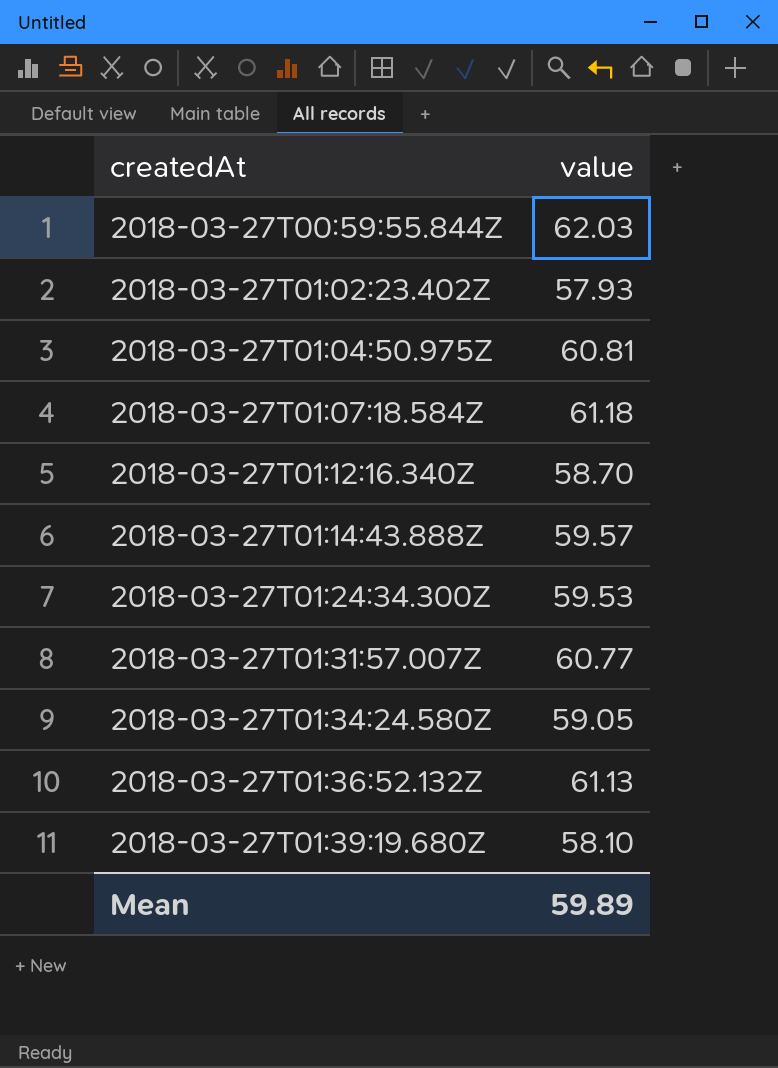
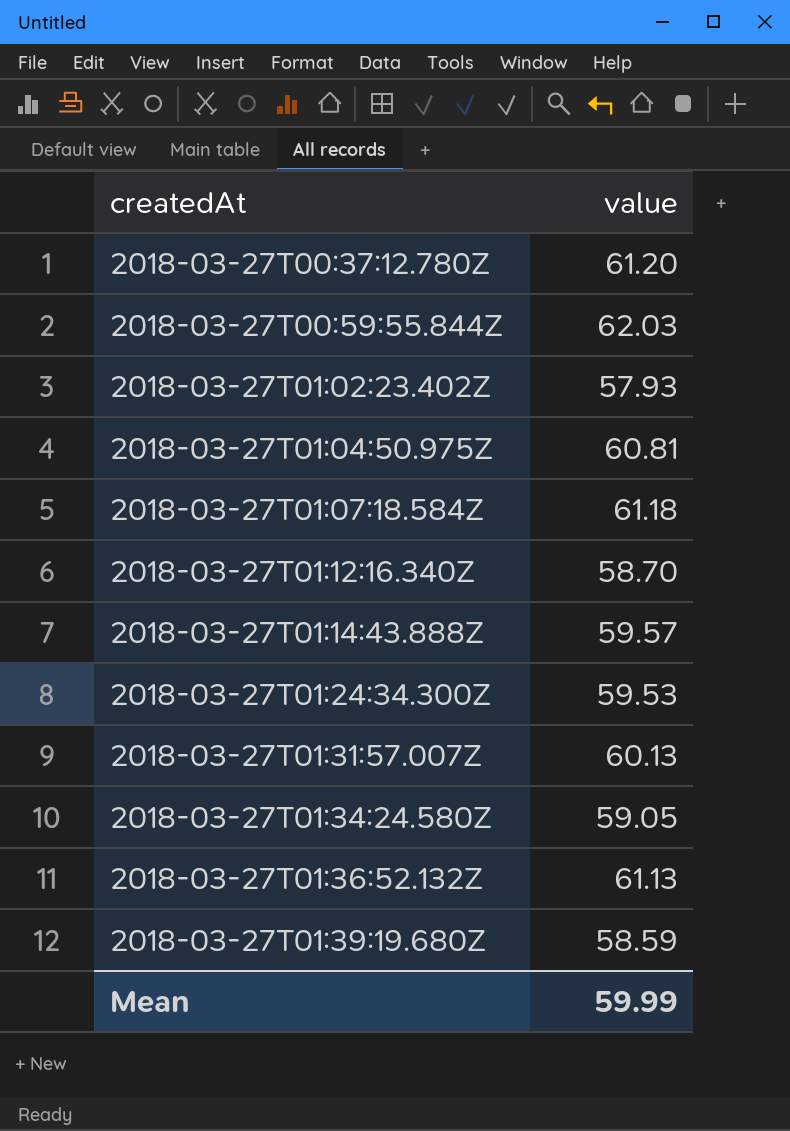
row 2018-03-27T00:37:12.780Z: none -> 61.20
2018-03-27T01:31:57.007Z | value: 60.77 -> 60.13
2018-03-27T01:39:19.680Z | value: 58.10 -> 58.59
Mean | value: 59.89 -> 59.99

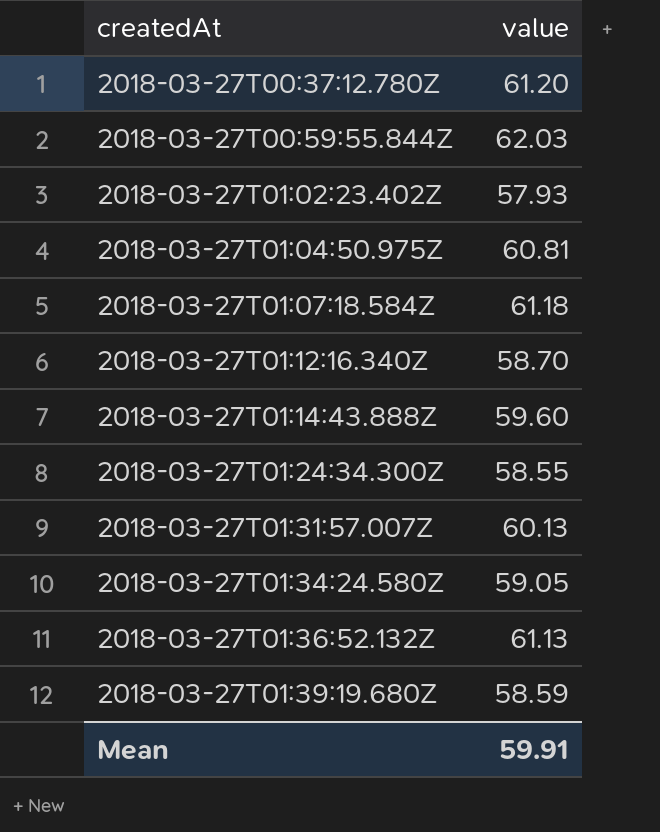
2018-03-27T01:14:43.888Z | value: 59.57 -> 59.60
2018-03-27T01:24:34.300Z | value: 59.53 -> 58.55
Mean | value: 59.99 -> 59.91

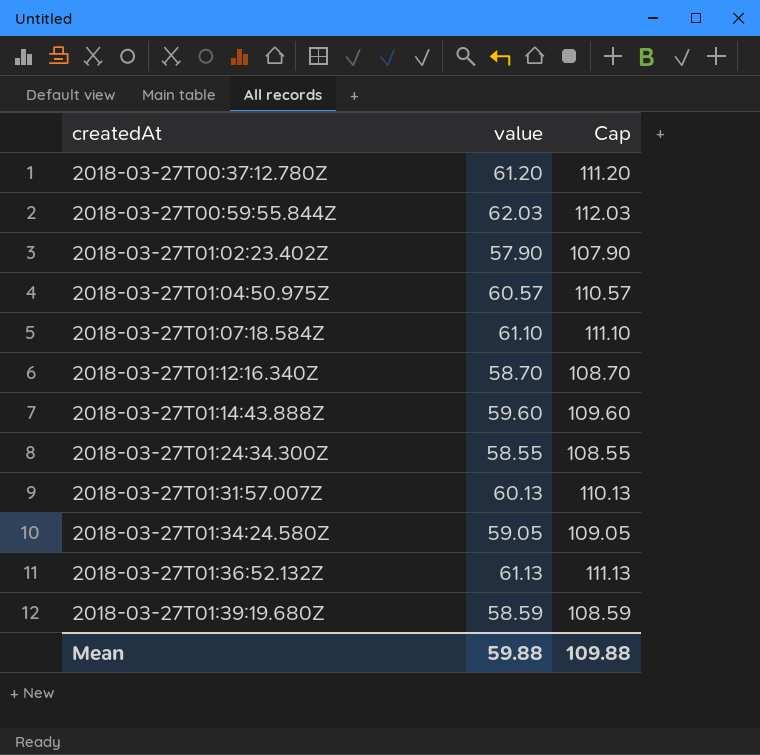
column Cap | formula: none -> [value] + 50
2018-03-27T01:02:23.402Z | value: 57.93 -> 57.90
2018-03-27T01:04:50.975Z | value: 60.81 -> 60.57
2018-03-27T01:07:18.584Z | value: 61.18 -> 61.10
Mean | value: 59.91 -> 59.88

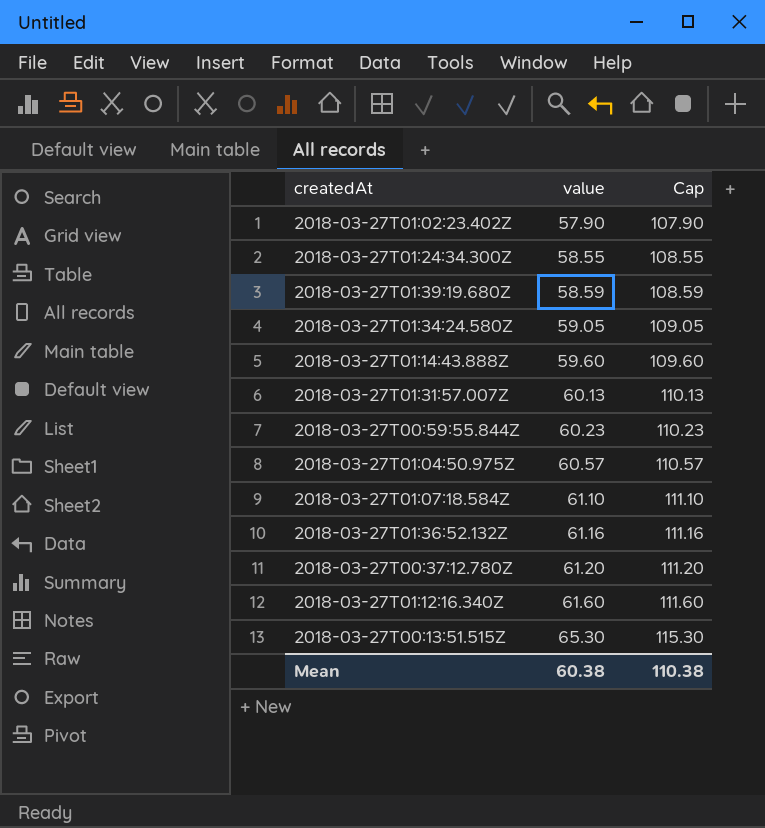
row order: createdAt ascending -> value ascending
2018-03-27T00:59:55.844Z | value: 62.03 -> 60.23
2018-03-27T00:59:55.844Z | Cap: 112.03 -> 110.23
2018-03-27T01:36:52.132Z | value: 61.13 -> 61.16
2018-03-27T01:36:52.132Z | Cap: 111.13 -> 111.16
2018-03-27T01:12:16.340Z | value: 58.70 -> 61.60
2018-03-27T01:12:16.340Z | Cap: 108.70 -> 111.60
row 2018-03-27T00:13:51.515Z: none -> 65.30 | 115.30
Mean | value: 59.88 -> 60.38
Mean | Cap: 109.88 -> 110.38

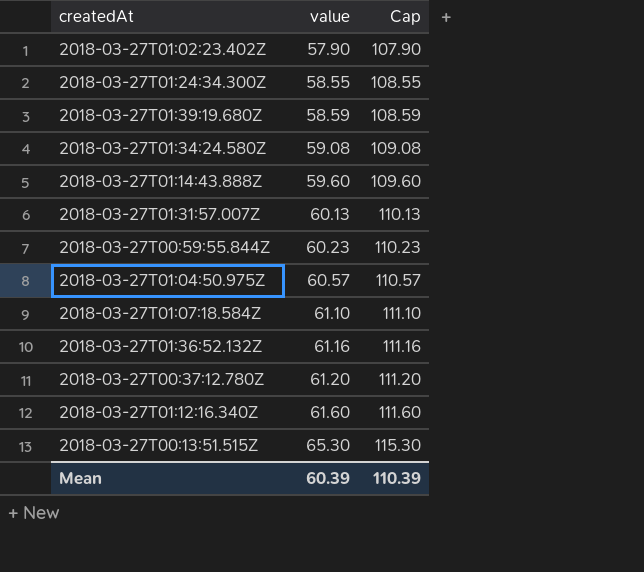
2018-03-27T01:34:24.580Z | value: 59.05 -> 59.08
2018-03-27T01:34:24.580Z | Cap: 109.05 -> 109.08
Mean | value: 60.38 -> 60.39
Mean | Cap: 110.38 -> 110.39

